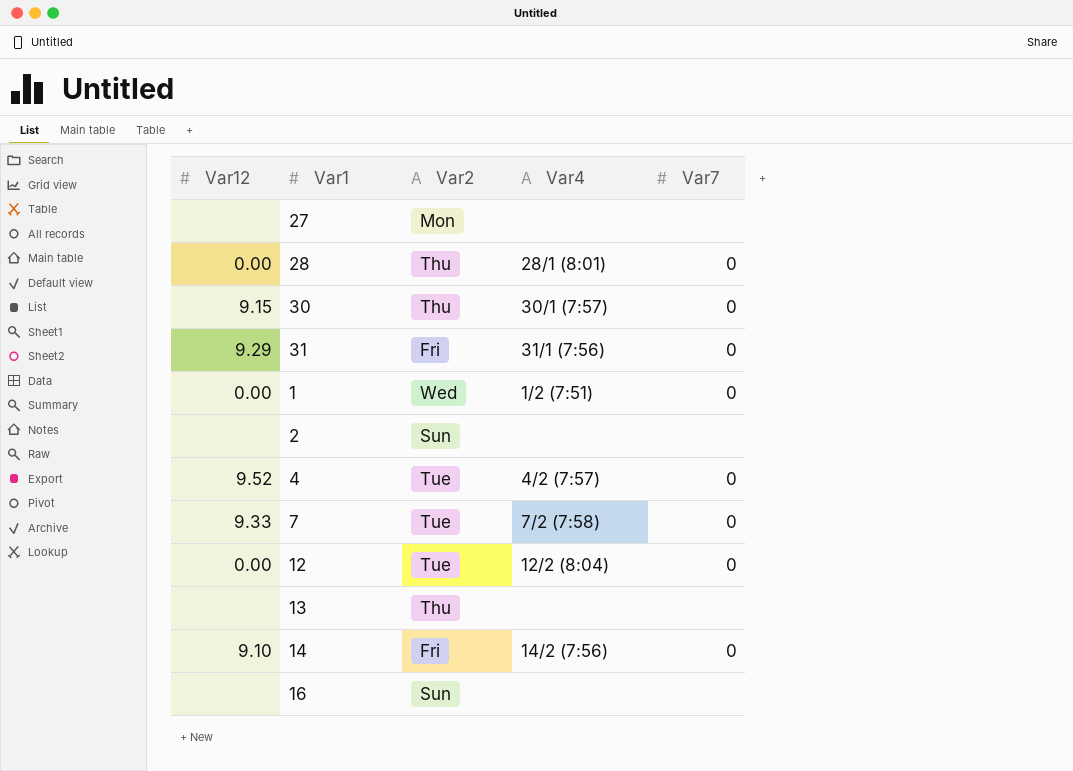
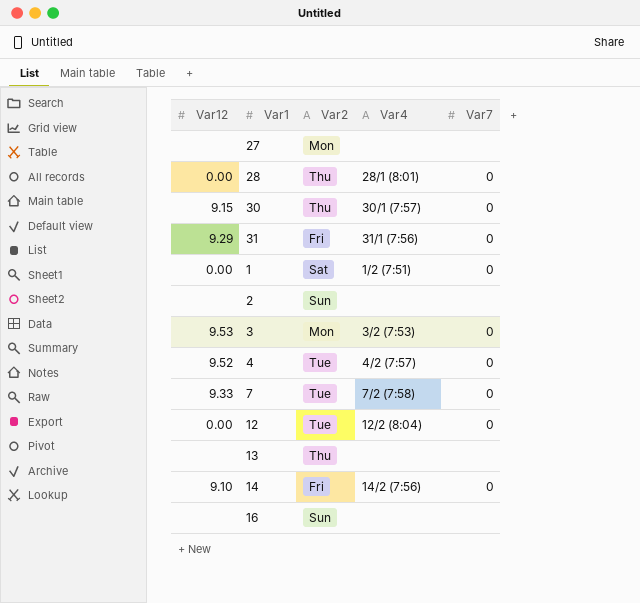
1 | Var2: Wed -> Sat
row 3: none -> 9.53 | Mon | 3/2 (7:53) | 0

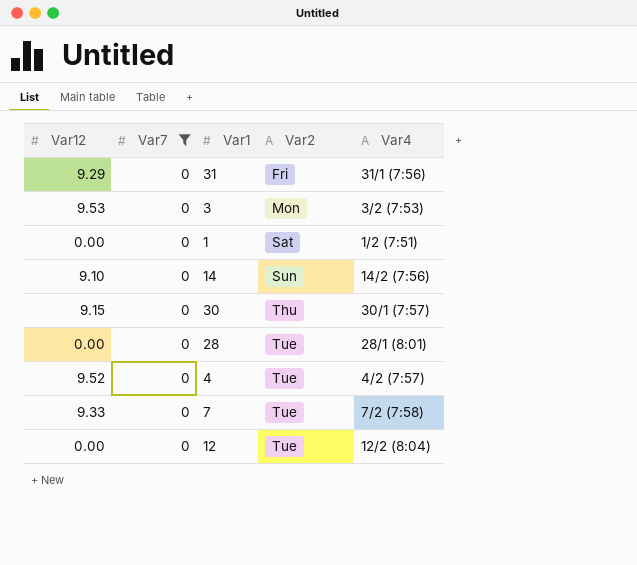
filter: none -> Var7 = 0
row order: none -> Var2 ascending
column Var7 | position: 5 -> 2
14 | Var2: Fri -> Sun
28 | Var2: Thu -> Tue

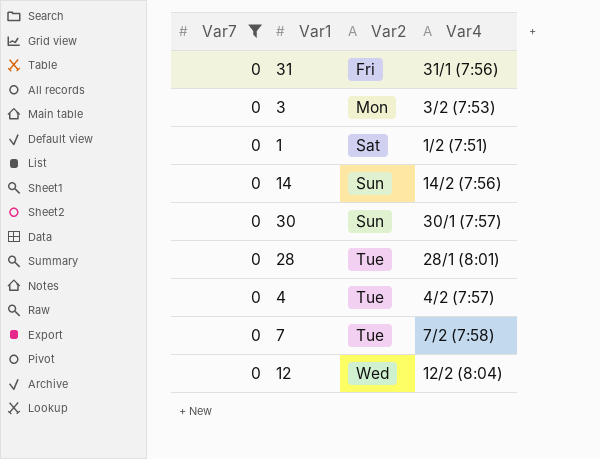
column Var12 | position: 1 -> none
30 | Var2: Thu -> Sun
12 | Var2: Tue -> Wed

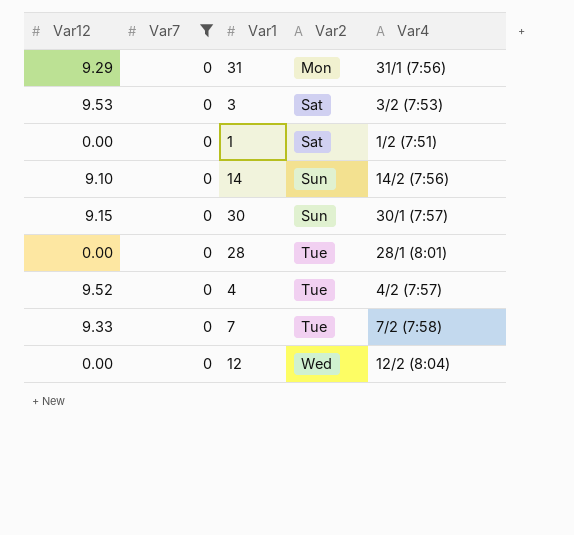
column Var12 | position: none -> 1
31 | Var2: Fri -> Mon
3 | Var2: Mon -> Sat

